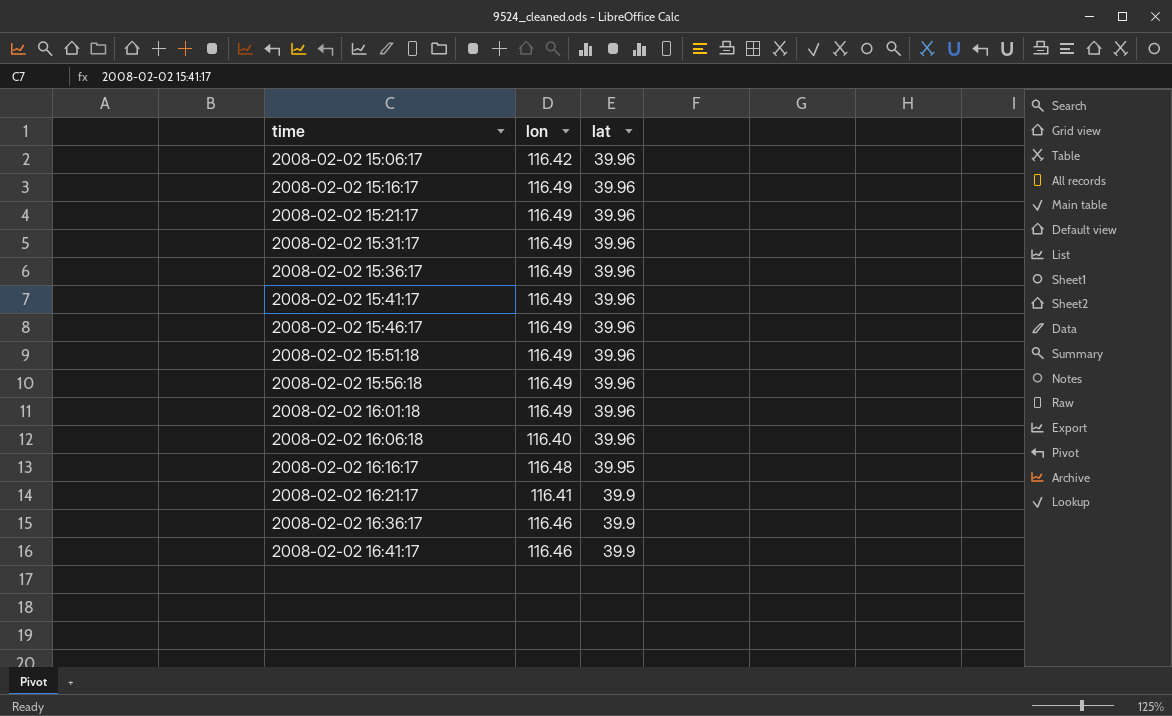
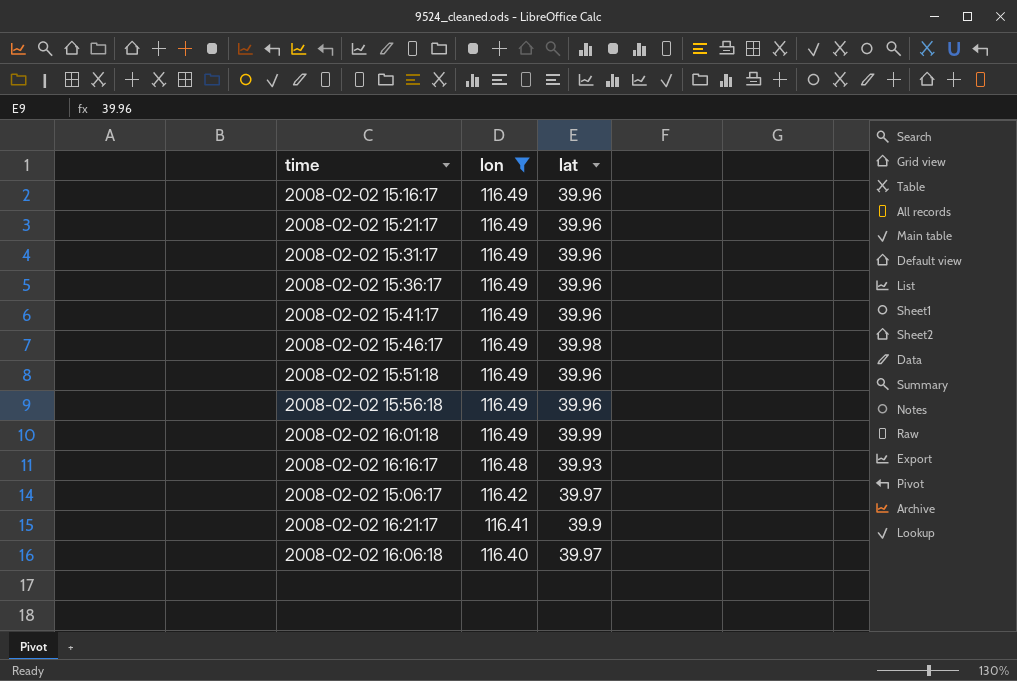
filter: none -> lon != 116.46
row order: time ascending -> lon descending
2008-02-02 15:46:17 | lat: 39.96 -> 39.98
2008-02-02 16:01:18 | lat: 39.96 -> 39.99
2008-02-02 16:16:17 | lat: 39.95 -> 39.93
2008-02-02 15:06:17 | lat: 39.96 -> 39.97
2008-02-02 16:06:18 | lat: 39.96 -> 39.97

